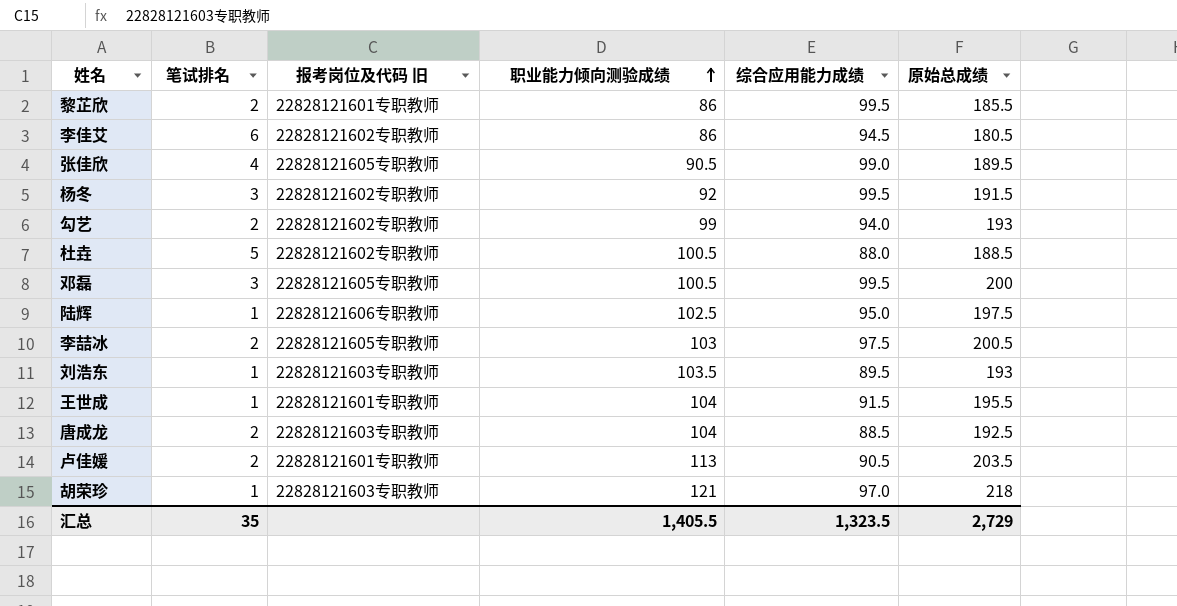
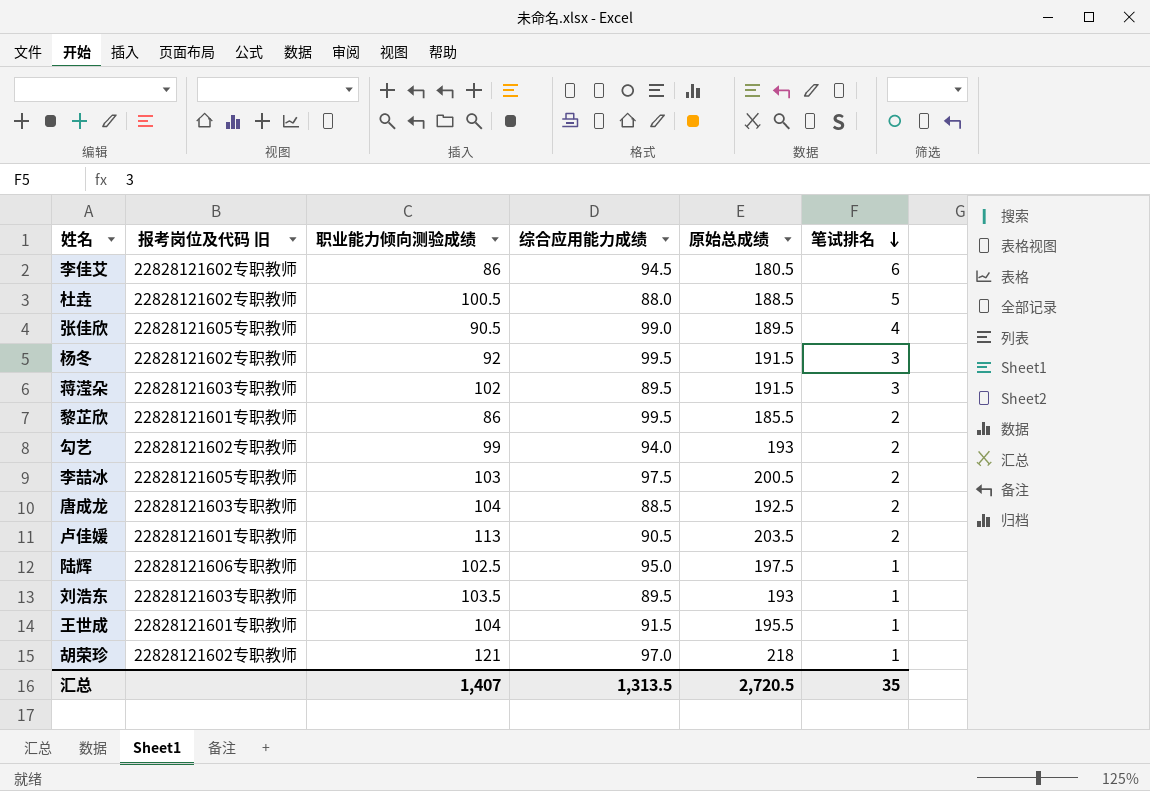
row order: 职业能力倾向测验成绩 ascending -> 笔试排名 descending
column 笔试排名 | position: 2 -> 6
row 邓磊: 3 | 22828121605专职教师 | 100.5 | 99.5 | 200 -> none
row 蒋滢朵: none -> 22828121603专职教师 | 102 | 89.5 | 191.5 | 3
胡荣珍 | 报考岗位及代码 旧: 22828121603专职教师 -> 22828121602专职教师
汇总 | 职业能力倾向测验成绩: 1,405.5 -> 1,407
汇总 | 综合应用能力成绩: 1,323.5 -> 1,313.5
汇总 | 原始总成绩: 2,729 -> 2,720.5

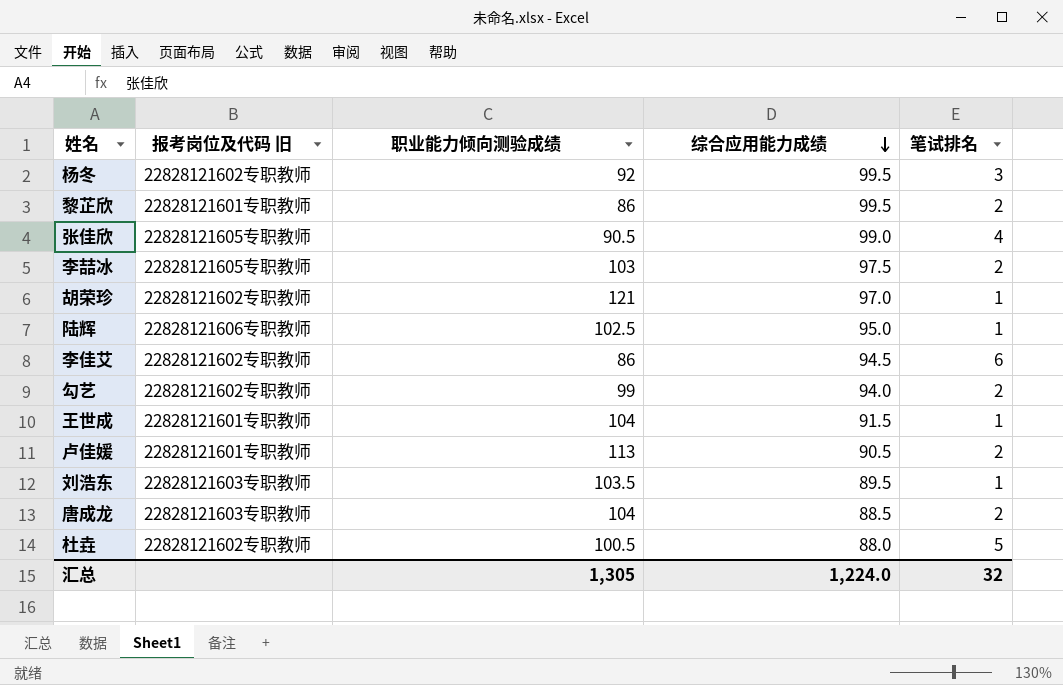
row order: 笔试排名 descending -> 综合应用能力成绩 descending
column 原始总成绩 | formula: [职业能力倾向测验成绩] + [综合应用能力成绩] -> none
row 蒋滢朵: 22828121603专职教师 | 102 | 89.5 | 191.5 | 3 -> none
汇总 | 职业能力倾向测验成绩: 1,407 -> 1,305
汇总 | 综合应用能力成绩: 1,313.5 -> 1,224.0
汇总 | 笔试排名: 35 -> 32

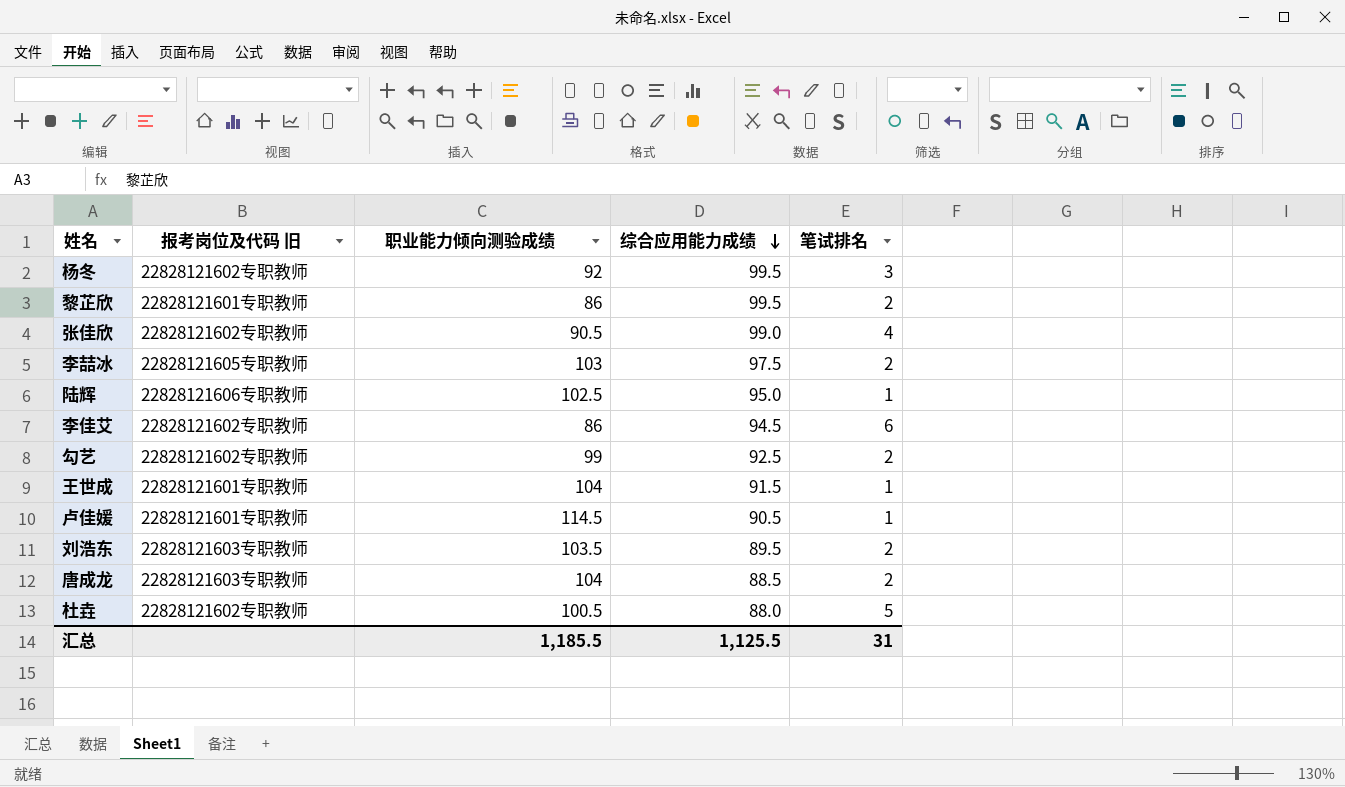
row 胡荣珍: 22828121602专职教师 | 121 | 97.0 | 1 -> none
张佳欣 | 报考岗位及代码 旧: 22828121605专职教师 -> 22828121602专职教师
勾艺 | 综合应用能力成绩: 94.0 -> 92.5
卢佳媛 | 职业能力倾向测验成绩: 113 -> 114.5
卢佳媛 | 笔试排名: 2 -> 1
刘浩东 | 笔试排名: 1 -> 2
汇总 | 职业能力倾向测验成绩: 1,305 -> 1,185.5
汇总 | 综合应用能力成绩: 1,224.0 -> 1,125.5
汇总 | 笔试排名: 32 -> 31

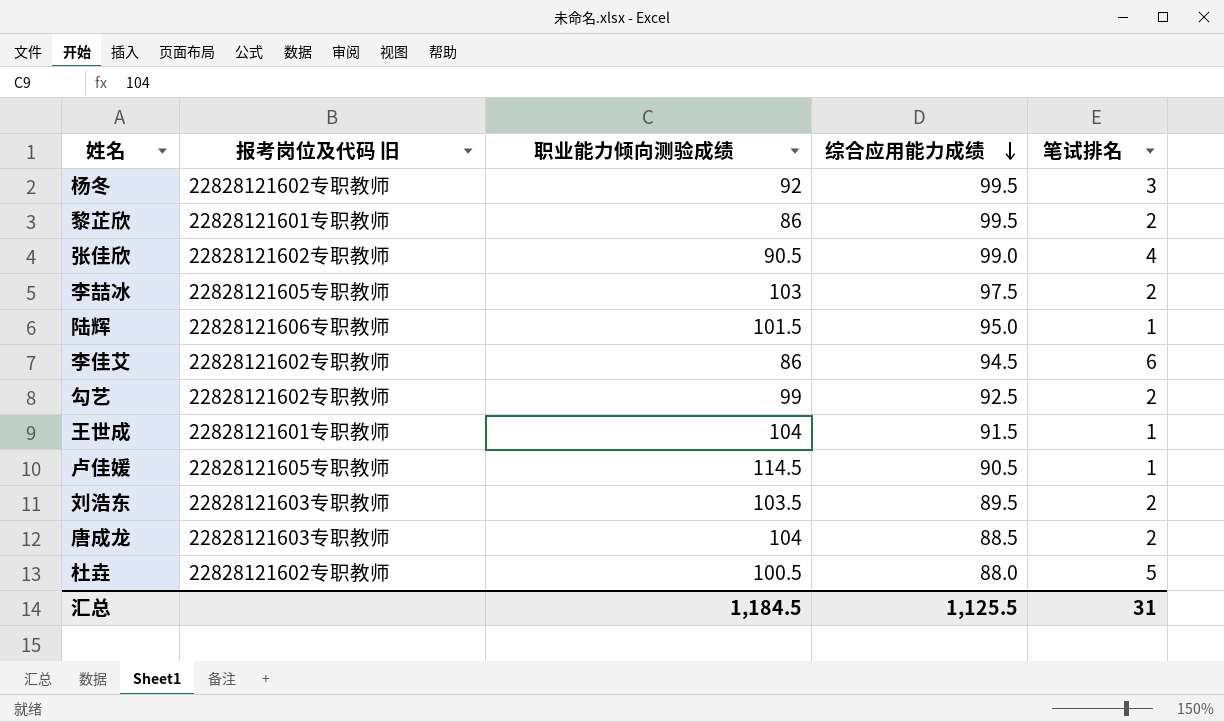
陆辉 | 职业能力倾向测验成绩: 102.5 -> 101.5
卢佳媛 | 报考岗位及代码 旧: 22828121601专职教师 -> 22828121605专职教师
汇总 | 职业能力倾向测验成绩: 1,185.5 -> 1,184.5

